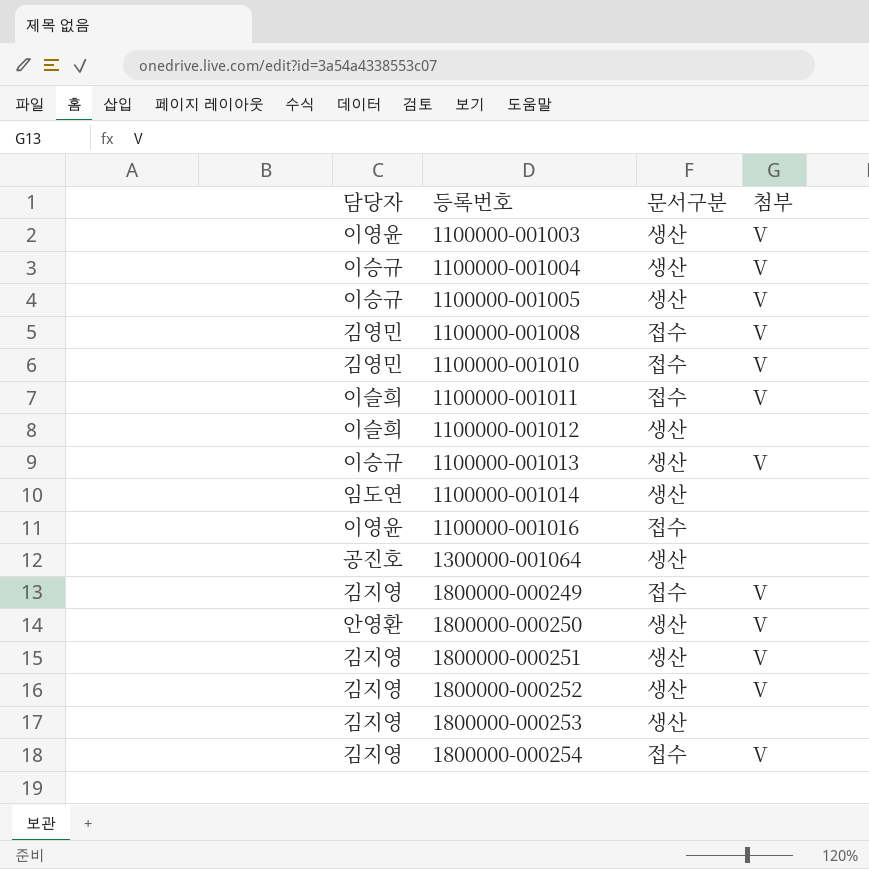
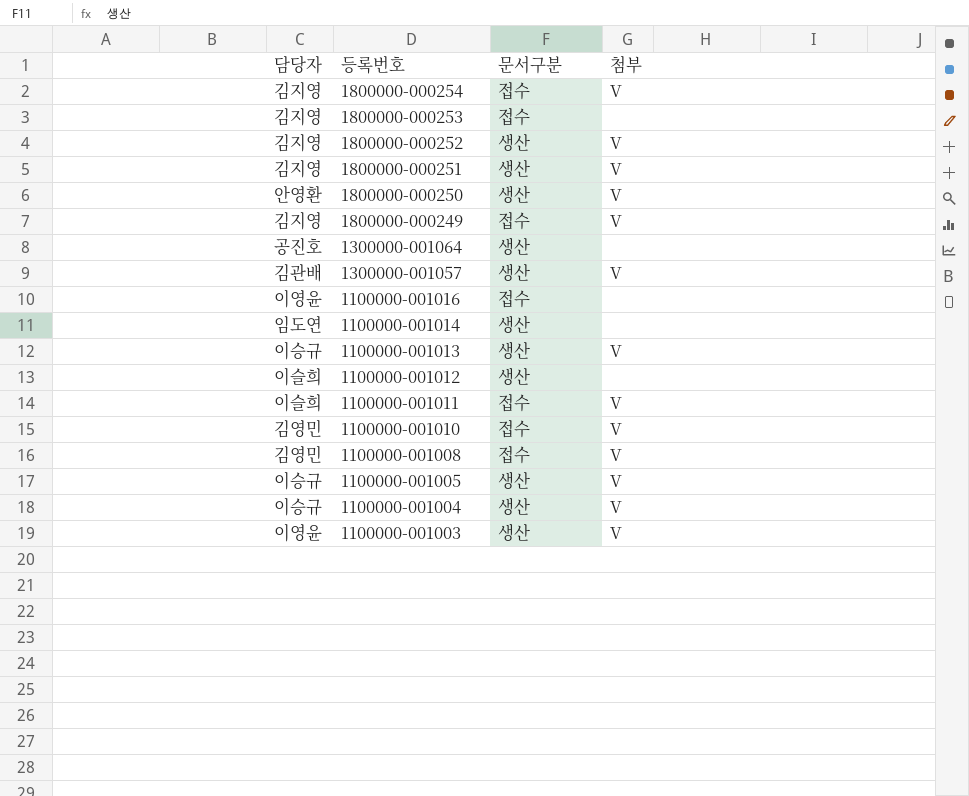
row order: 등록번호 ascending -> 등록번호 descending
1800000-000253 | 문서구분: 생산 -> 접수
row 1300000-001057: none -> 김관배 | 생산 | V

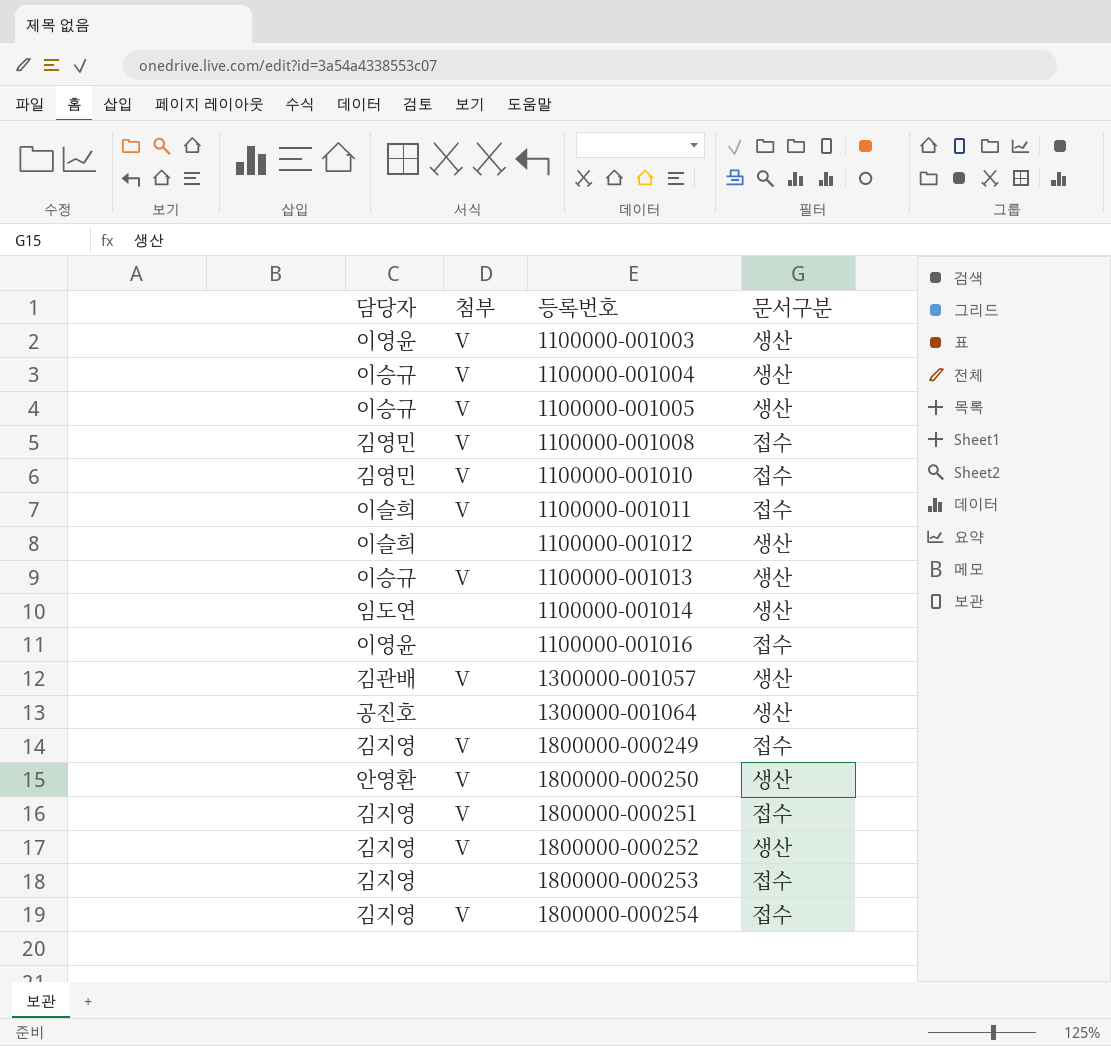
row order: 등록번호 descending -> 등록번호 ascending
column 첨부 | position: 4 -> 2
1800000-000251 | 문서구분: 생산 -> 접수

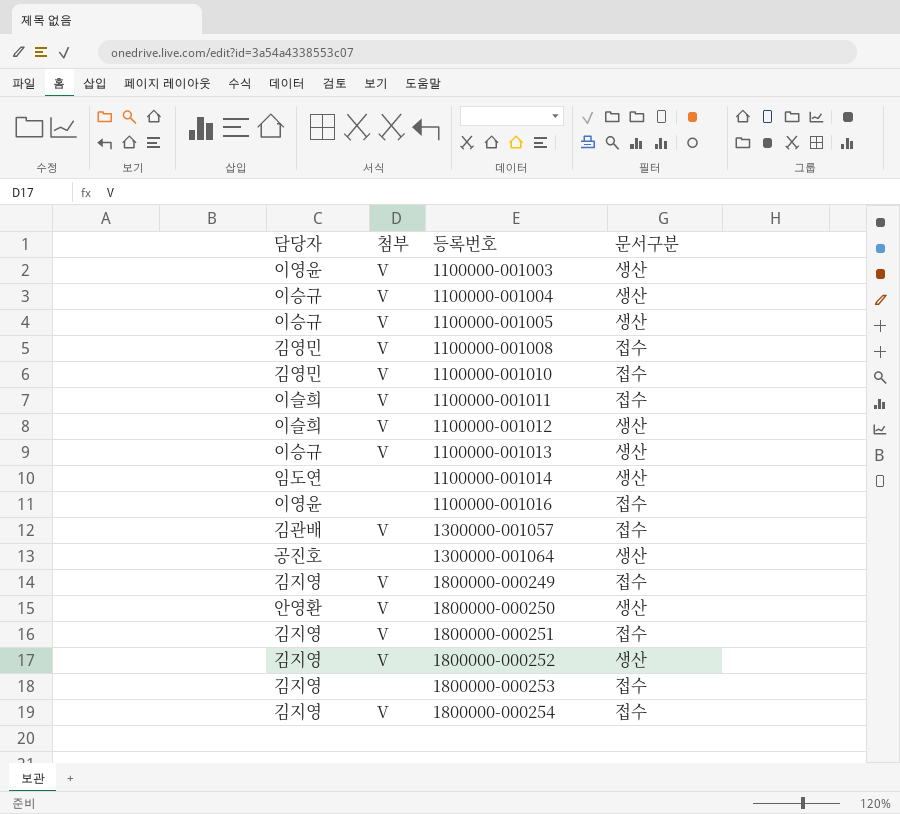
1100000-001012 | 첨부: none -> V
1300000-001057 | 문서구분: 생산 -> 접수

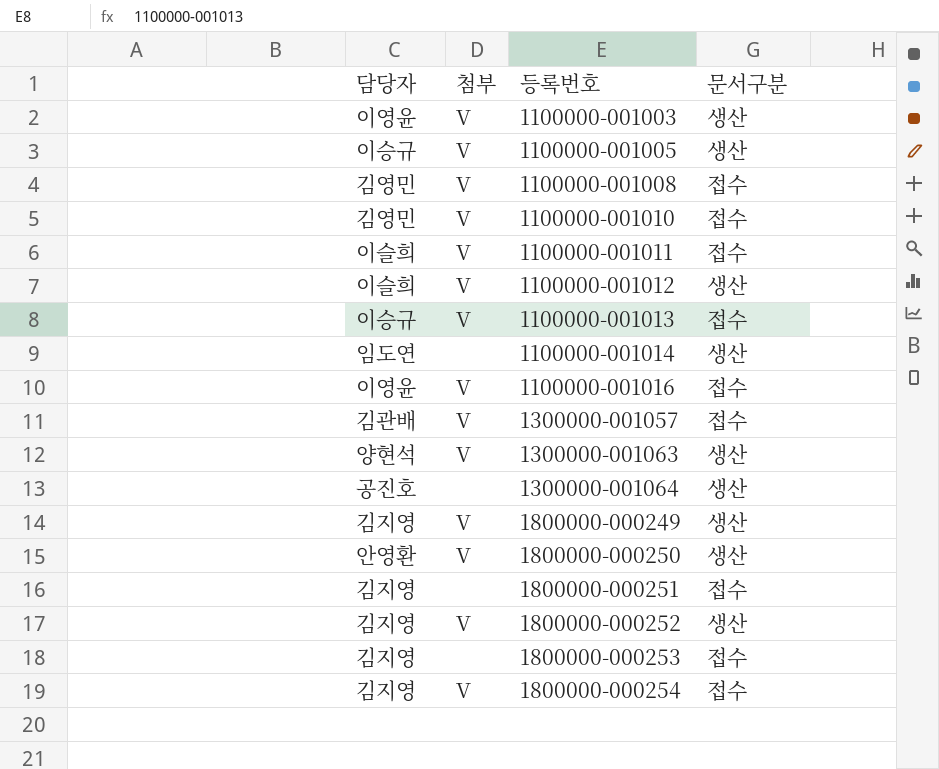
row 1100000-001004: 이승규 | V | 생산 -> none
1100000-001013 | 문서구분: 생산 -> 접수
1100000-001016 | 첨부: none -> V
row 1300000-001063: none -> 양현석 | V | 생산
1800000-000249 | 문서구분: 접수 -> 생산
1800000-000251 | 첨부: V -> none

